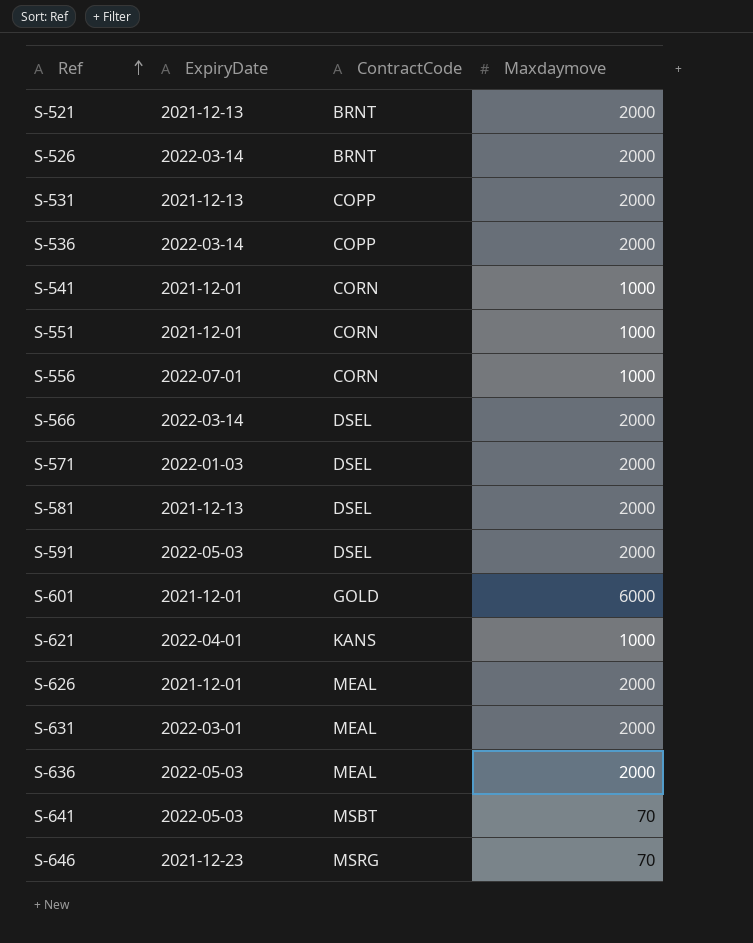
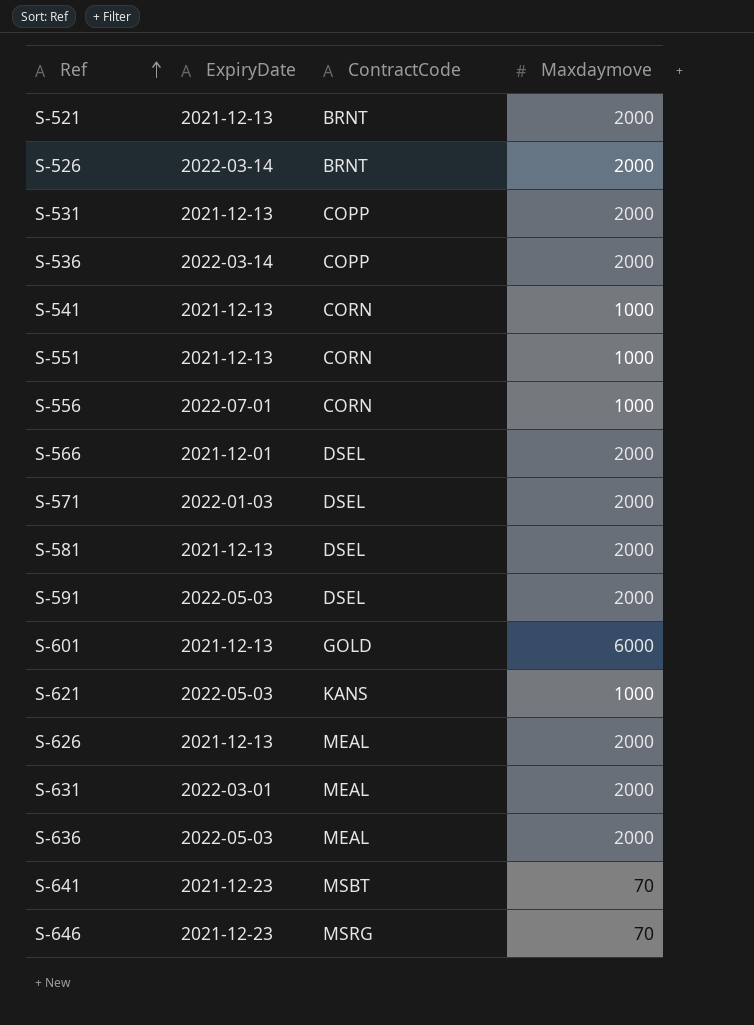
S-541 | ExpiryDate: 2021-12-01 -> 2021-12-13
S-551 | ExpiryDate: 2021-12-01 -> 2021-12-13
S-566 | ExpiryDate: 2022-03-14 -> 2021-12-01
S-601 | ExpiryDate: 2021-12-01 -> 2021-12-13
S-621 | ExpiryDate: 2022-04-01 -> 2022-05-03
S-626 | ExpiryDate: 2021-12-01 -> 2021-12-13
S-641 | ExpiryDate: 2022-05-03 -> 2021-12-23

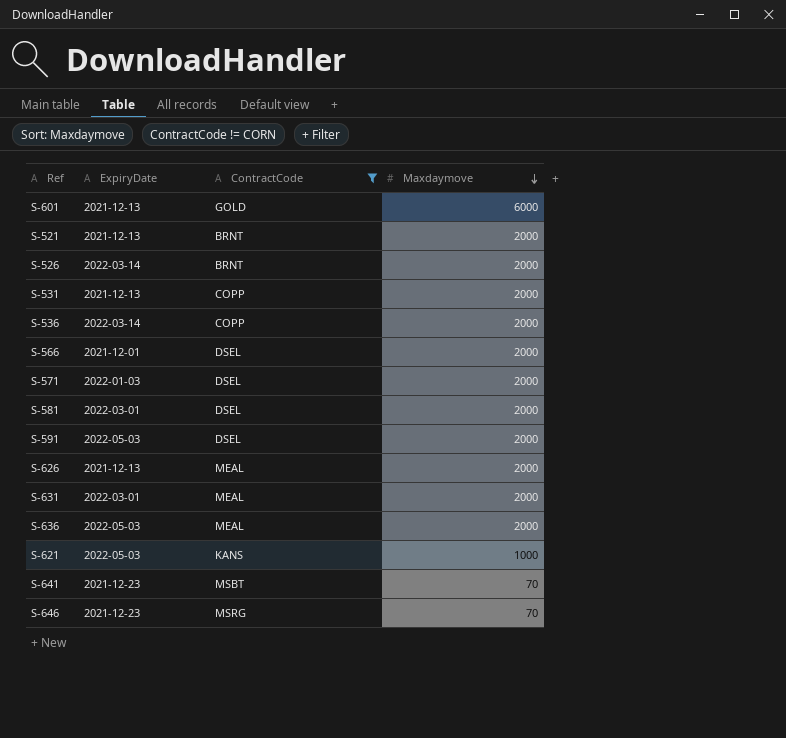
filter: none -> ContractCode != CORN
row order: Ref ascending -> Maxdaymove descending
S-581 | ExpiryDate: 2021-12-13 -> 2022-03-01

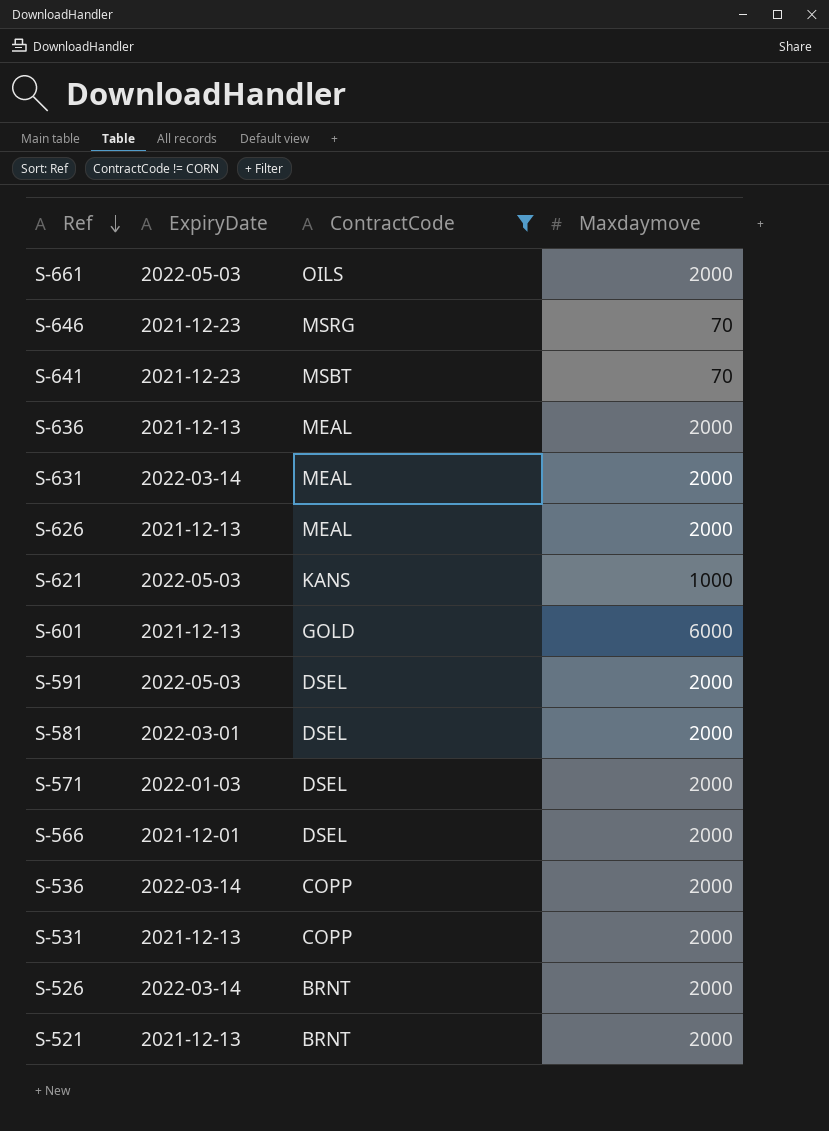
row order: Maxdaymove descending -> Ref descending
row S-661: none -> 2022-05-03 | OILS | 2000
S-636 | ExpiryDate: 2022-05-03 -> 2021-12-13
S-631 | ExpiryDate: 2022-03-01 -> 2022-03-14

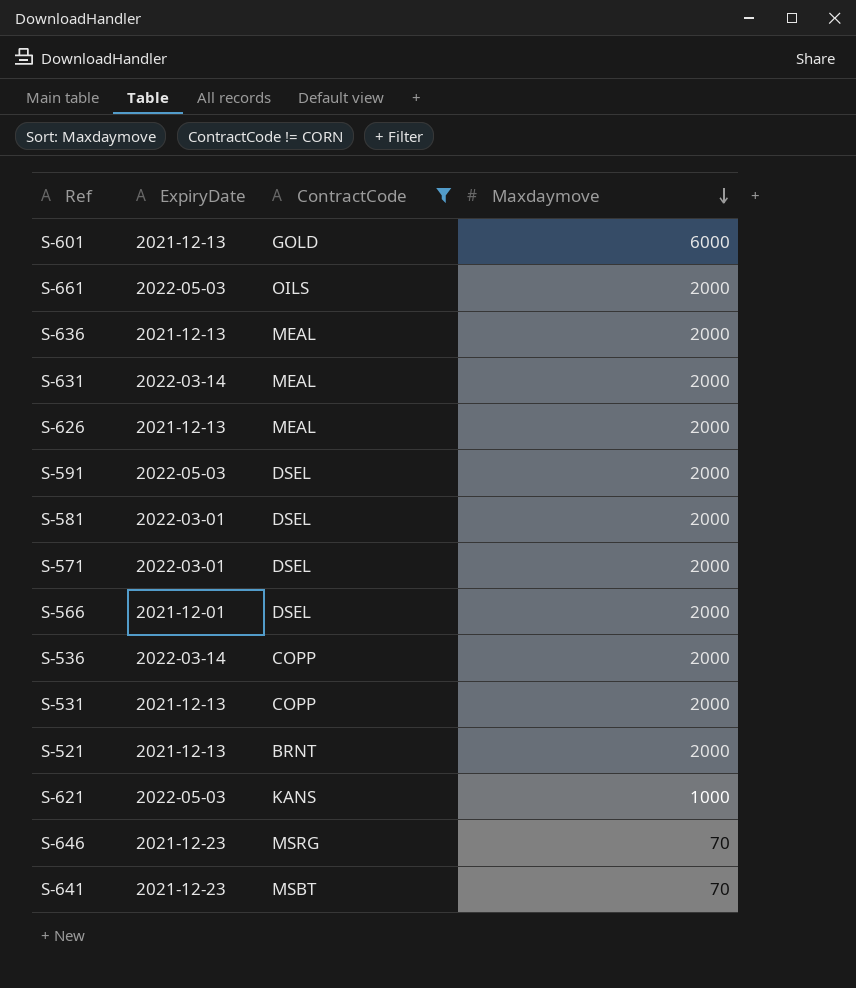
row order: Ref descending -> Maxdaymove descending
row S-526: 2022-03-14 | BRNT | 2000 -> none
S-571 | ExpiryDate: 2022-01-03 -> 2022-03-01

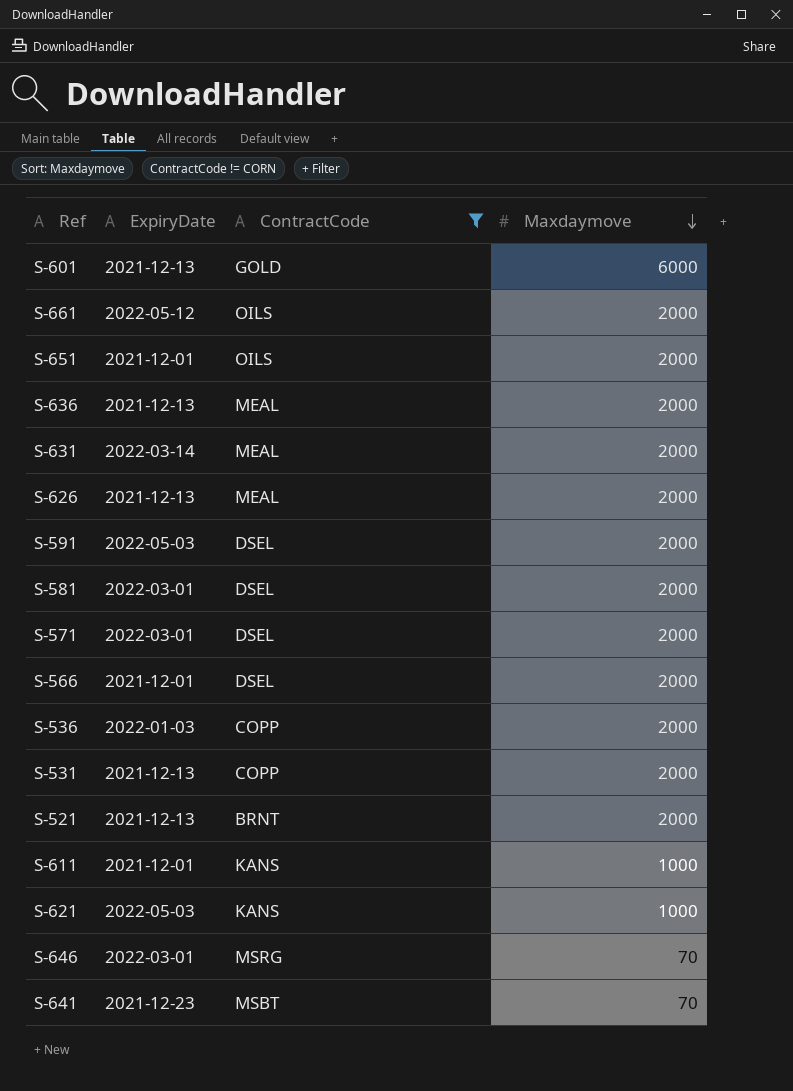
S-661 | ExpiryDate: 2022-05-03 -> 2022-05-12
row S-651: none -> 2021-12-01 | OILS | 2000
S-536 | ExpiryDate: 2022-03-14 -> 2022-01-03
row S-611: none -> 2021-12-01 | KANS | 1000
S-646 | ExpiryDate: 2021-12-23 -> 2022-03-01

